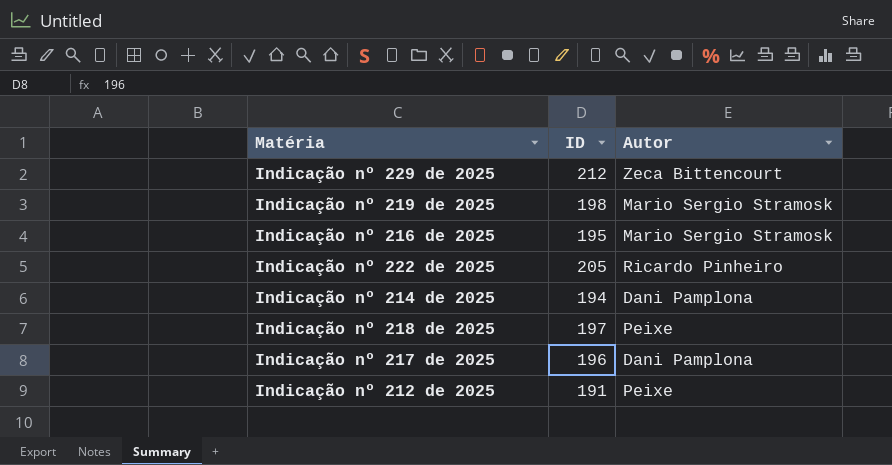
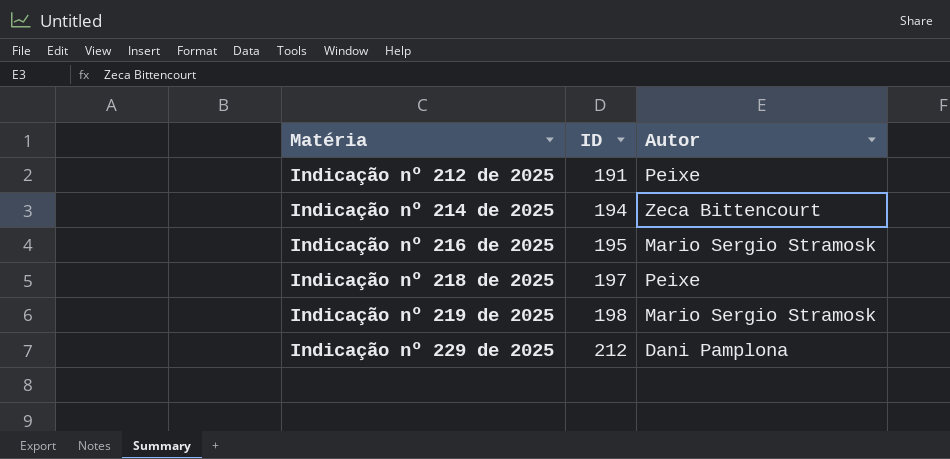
row order: none -> Matéria ascending
row Indicação nº 222 de 2025: 205 | Ricardo Pinheiro -> none
row Indicação nº 217 de 2025: 196 | Dani Pamplona -> none
Indicação nº 214 de 2025 | Autor: Dani Pamplona -> Zeca Bittencourt
Indicação nº 229 de 2025 | Autor: Zeca Bittencourt -> Dani Pamplona

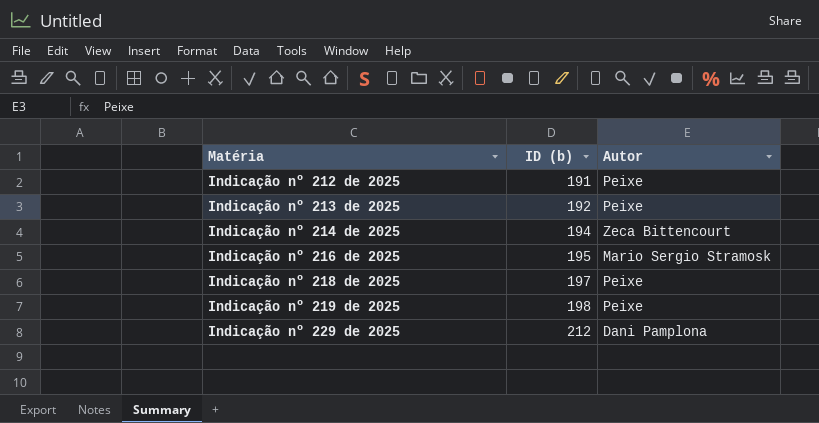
column name: ID -> ID (b)
row Indicação nº 213 de 2025: none -> 192 | Peixe
Indicação nº 219 de 2025 | Autor: Mario Sergio Stramosk -> Peixe

